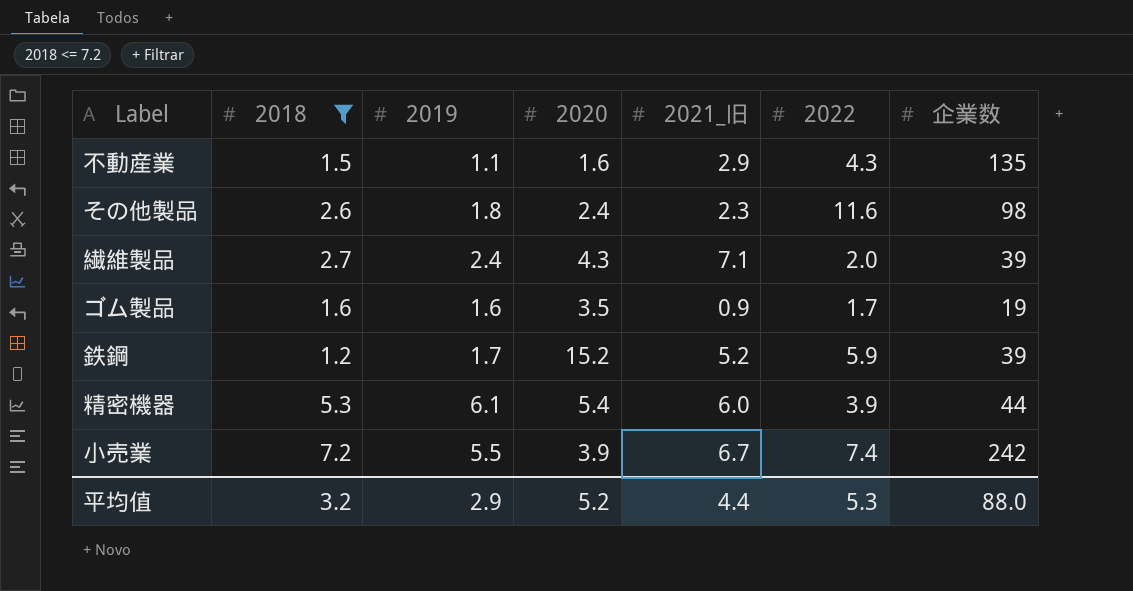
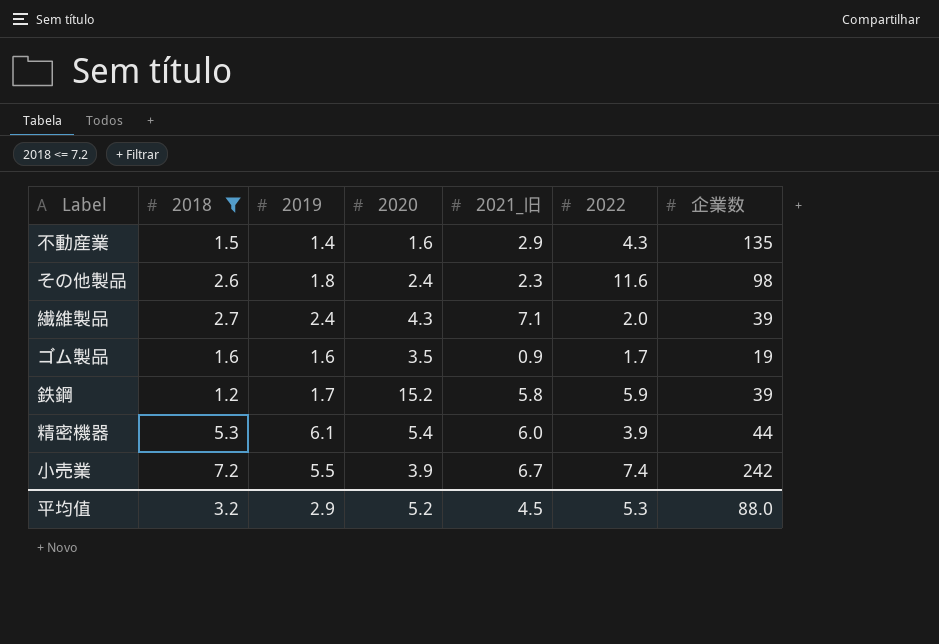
不動産業 | 2019: 1.1 -> 1.4
鉄鋼 | 2021_旧: 5.2 -> 5.8
平均值 | 2021_旧: 4.4 -> 4.5

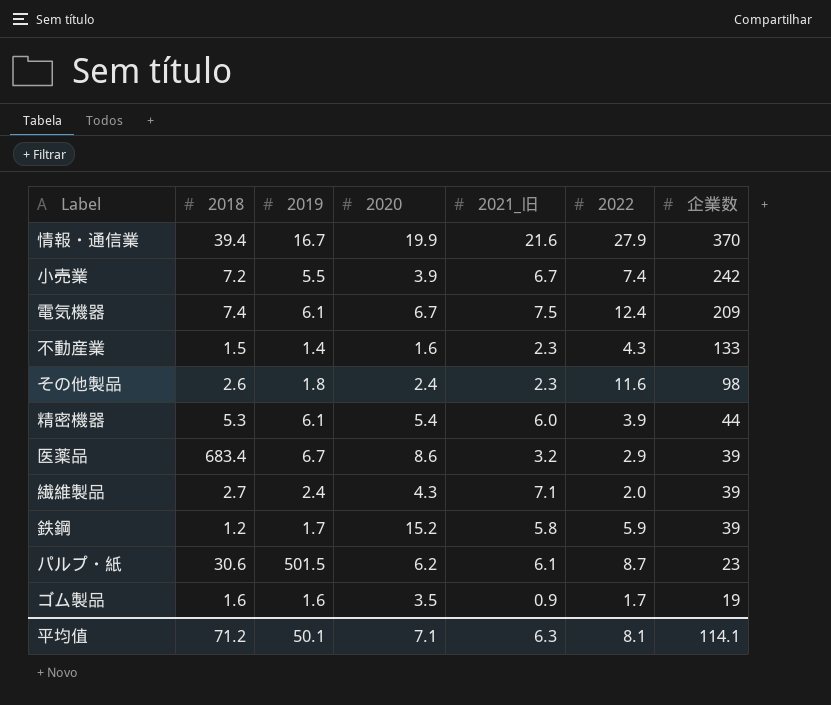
filter: 2018 <= 7.2 -> none
row order: none -> 企業数 descending
不動産業 | 2021_旧: 2.9 -> 2.3
不動産業 | 企業数: 135 -> 133
平均值 | 2018: 3.2 -> 71.2
平均值 | 2019: 2.9 -> 50.1
平均值 | 2020: 5.2 -> 7.1
平均值 | 2021_旧: 4.5 -> 6.3
平均值 | 2022: 5.3 -> 8.1
平均值 | 企業数: 88.0 -> 114.1

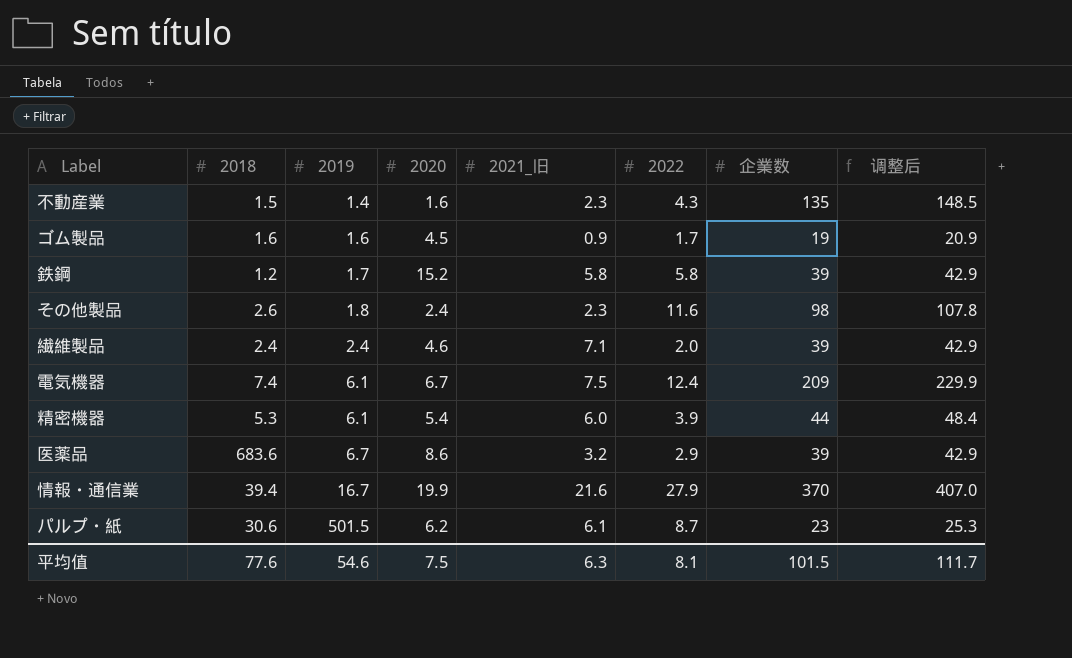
row order: 企業数 descending -> 2019 ascending
column 调整后 | formula: none -> [企業数] * 1.1
row 小売業: 7.2 | 5.5 | 3.9 | 6.7 | 7.4 | 242 -> none
不動産業 | 企業数: 133 -> 135
ゴム製品 | 2020: 3.5 -> 4.5
鉄鋼 | 2022: 5.9 -> 5.8
繊維製品 | 2018: 2.7 -> 2.4
繊維製品 | 2020: 4.3 -> 4.6
医薬品 | 2018: 683.4 -> 683.6
平均值 | 2018: 71.2 -> 77.6
平均值 | 2019: 50.1 -> 54.6
平均值 | 2020: 7.1 -> 7.5
平均值 | 企業数: 114.1 -> 101.5

